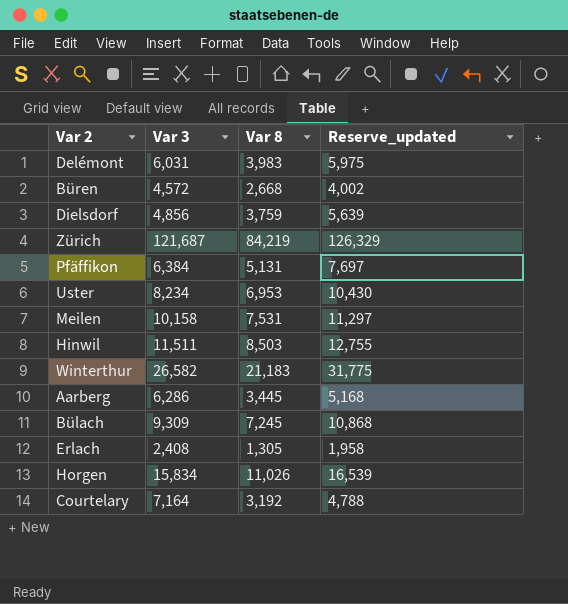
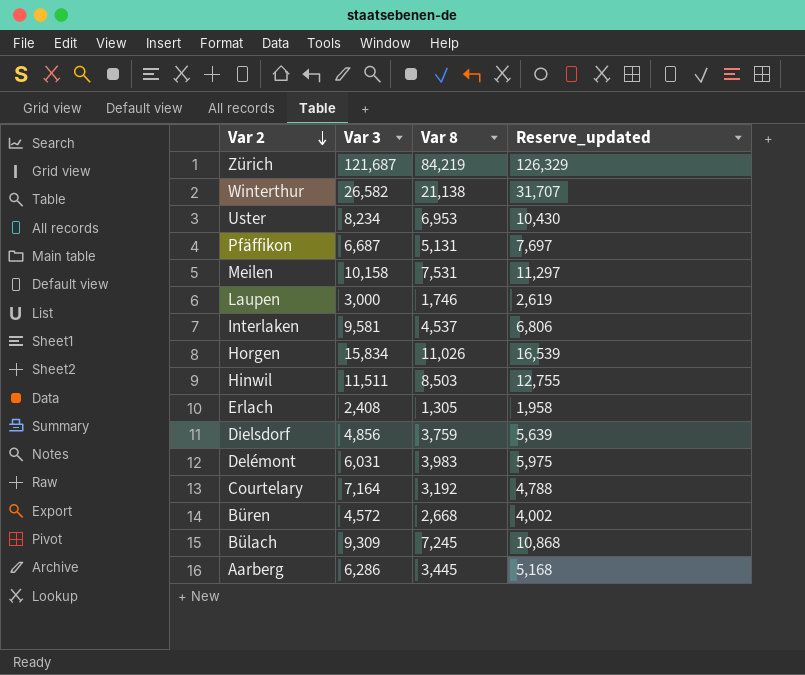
row order: none -> Var 2 descending
Winterthur | Var 8: 21,183 -> 21,138
Winterthur | Reserve_updated: 31,775 -> 31,707
Pfäffikon | Var 3: 6,384 -> 6,687
row Laupen: none -> 3,000 | 1,746 | 2,619
row Interlaken: none -> 9,581 | 4,537 | 6,806

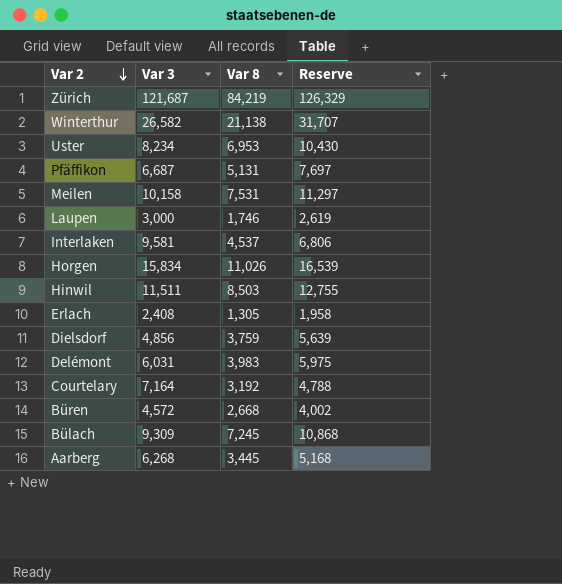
column name: Reserve_updated -> Reserve
Aarberg | Var 3: 6,286 -> 6,268

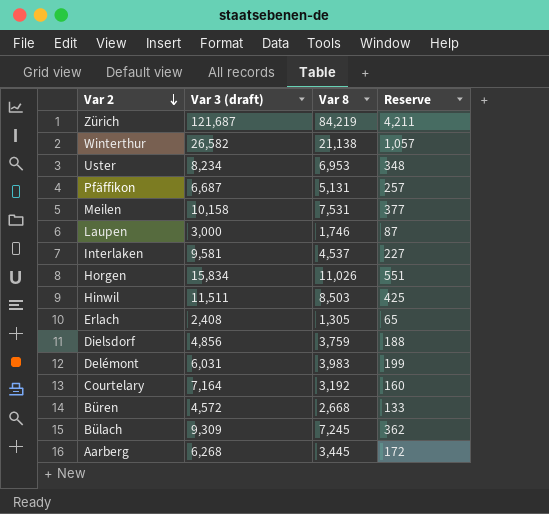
column name: Var 3 -> Var 3 (draft)
column Reserve | formula: [Var 8] * 1.5 -> [Var 8] * 0.05

